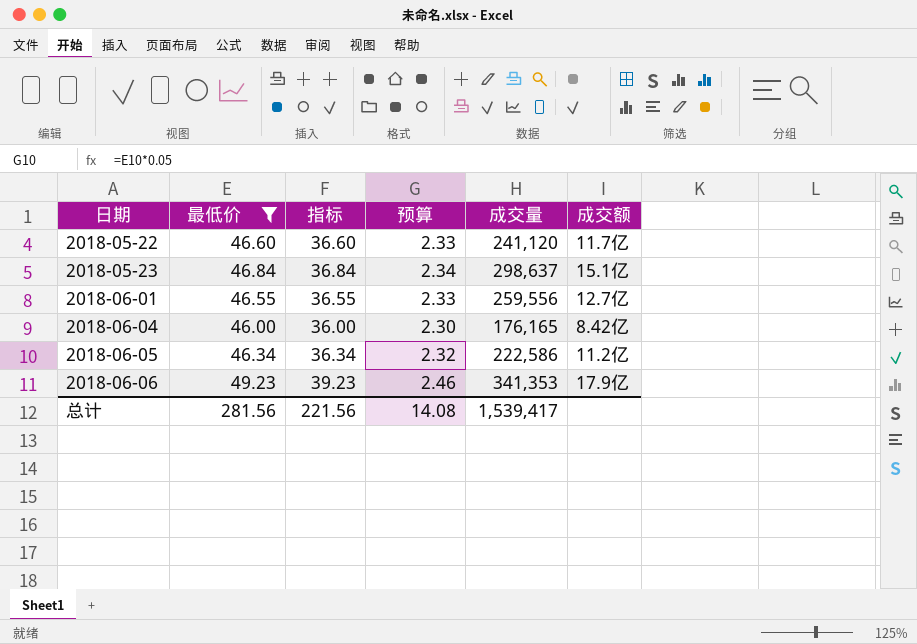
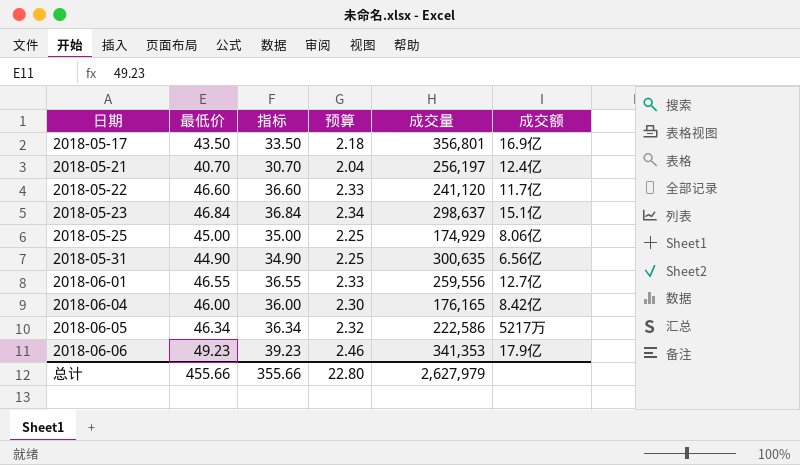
filter: 最低价 >= 46.00 -> none
2018-06-05 | 成交额: 11.2亿 -> 5217万
总计 | 最低价: 281.56 -> 455.66
总计 | 指标: 221.56 -> 355.66
总计 | 预算: 14.08 -> 22.80
总计 | 成交量: 1,539,417 -> 2,627,979

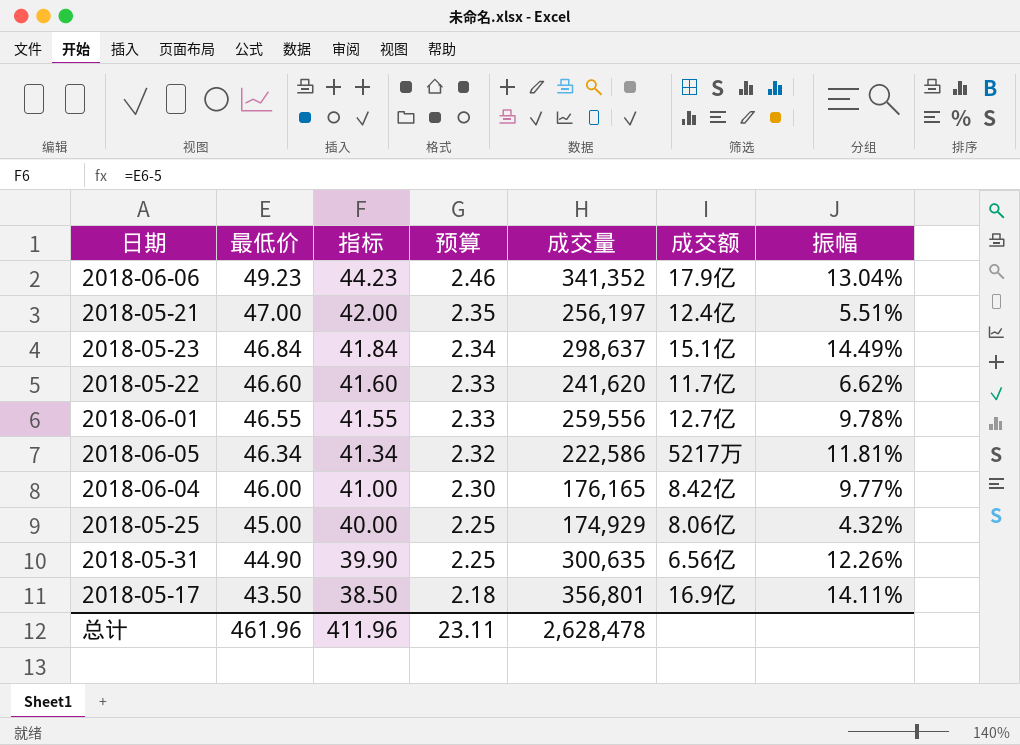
row order: 日期 ascending -> 最低价 descending
column 指标 | formula: [最低价] - 10 -> [最低价] - 5
column 振幅 | position: none -> 7
2018-06-06 | 成交量: 341,353 -> 341,352
2018-05-21 | 最低价: 40.70 -> 47.00
2018-05-21 | 预算: 2.04 -> 2.35
2018-05-22 | 成交量: 241,120 -> 241,620
总计 | 最低价: 455.66 -> 461.96
总计 | 指标: 355.66 -> 411.96
总计 | 预算: 22.80 -> 23.11
总计 | 成交量: 2,627,979 -> 2,628,478

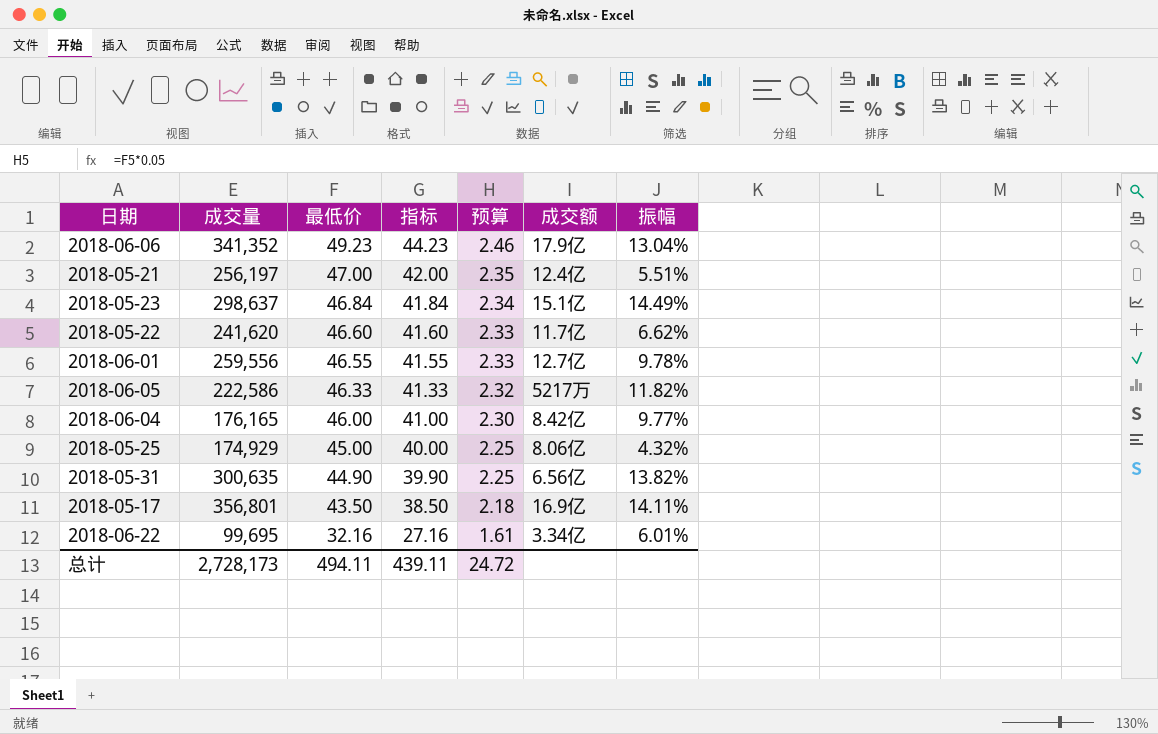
column 成交量 | position: 5 -> 2
2018-06-05 | 最低价: 46.34 -> 46.33
2018-06-05 | 指标: 41.34 -> 41.33
2018-06-05 | 振幅: 11.81% -> 11.82%
2018-05-31 | 振幅: 12.26% -> 13.82%
row 2018-06-22: none -> 99,695 | 32.16 | 27.16 | 1.61 | 3.34亿 | 6.01%
总计 | 成交量: 2,628,478 -> 2,728,173
总计 | 最低价: 461.96 -> 494.11
总计 | 指标: 411.96 -> 439.11
总计 | 预算: 23.11 -> 24.72

